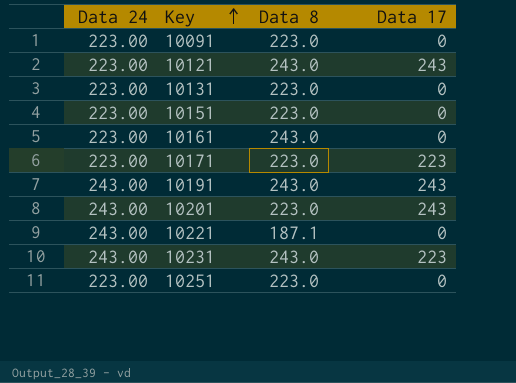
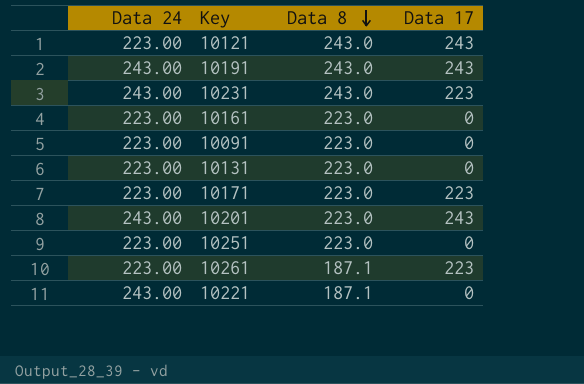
row order: Key ascending -> Data 8 descending
row 10151: 223.00 | 223.0 | 0 -> none
10161 | Data 8: 243.0 -> 223.0
row 10261: none -> 223.00 | 187.1 | 223

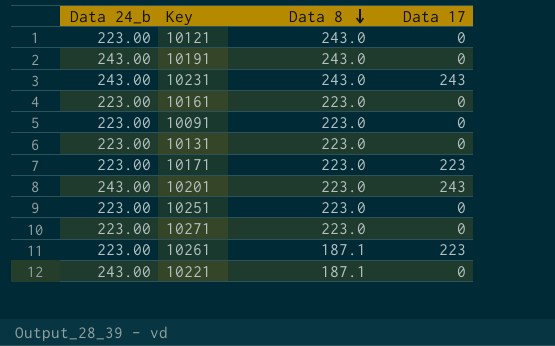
column name: Data 24 -> Data 24_b
10121 | Data 17: 243 -> 0
10191 | Data 17: 243 -> 0
10231 | Data 17: 223 -> 243
row 10271: none -> 223.00 | 223.0 | 0

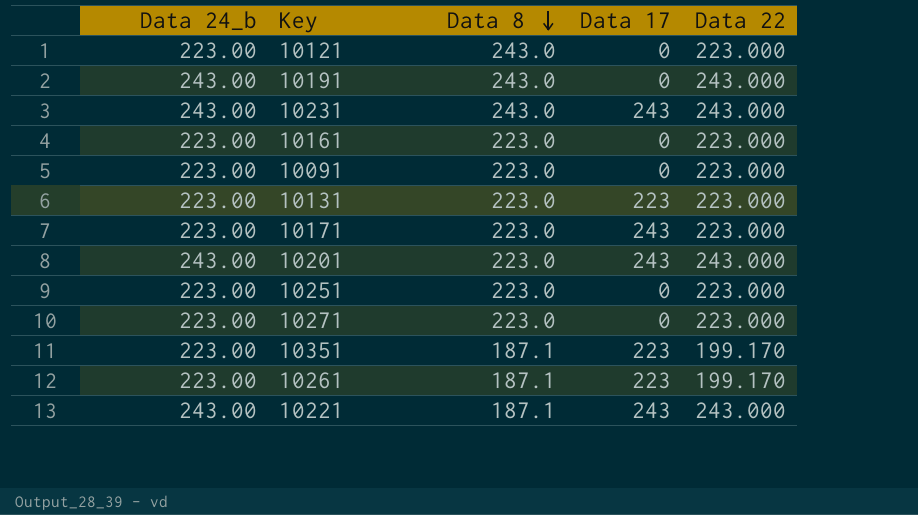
column Data 22 | position: none -> 5
10131 | Data 17: 0 -> 223
10171 | Data 17: 223 -> 243
row 10351: none -> 223.00 | 187.1 | 223 | 199.170
10221 | Data 17: 0 -> 243

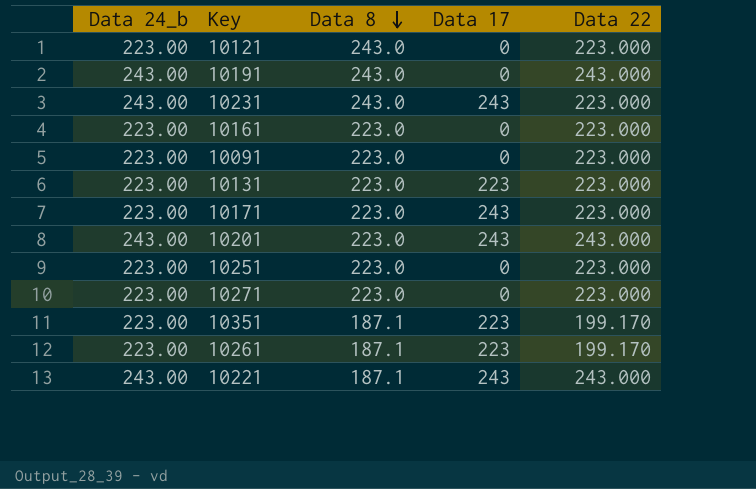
10231 | Data 22: 243.000 -> 223.000

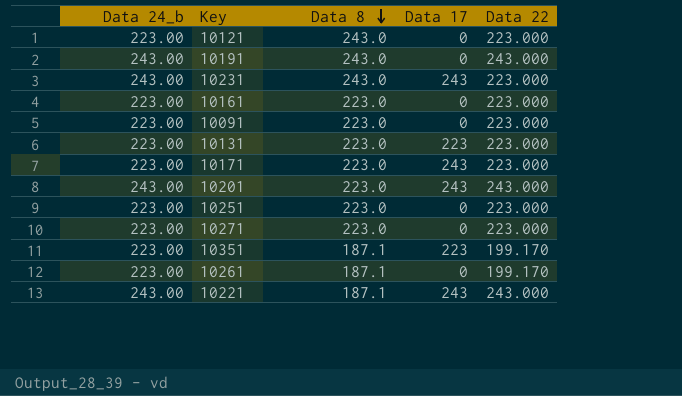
10261 | Data 17: 223 -> 0

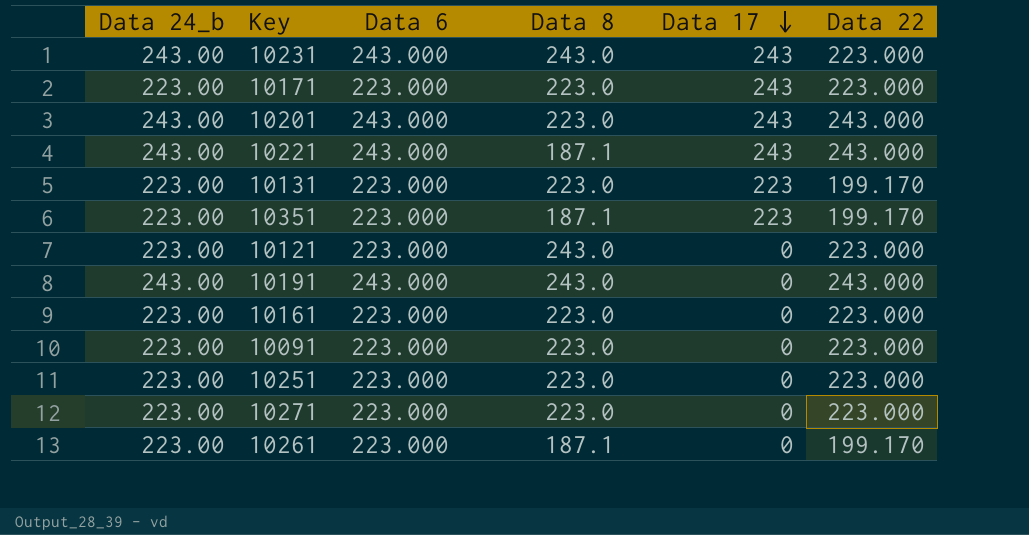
row order: Data 8 descending -> Data 17 descending
column Data 6 | position: none -> 3
10131 | Data 22: 223.000 -> 199.170

